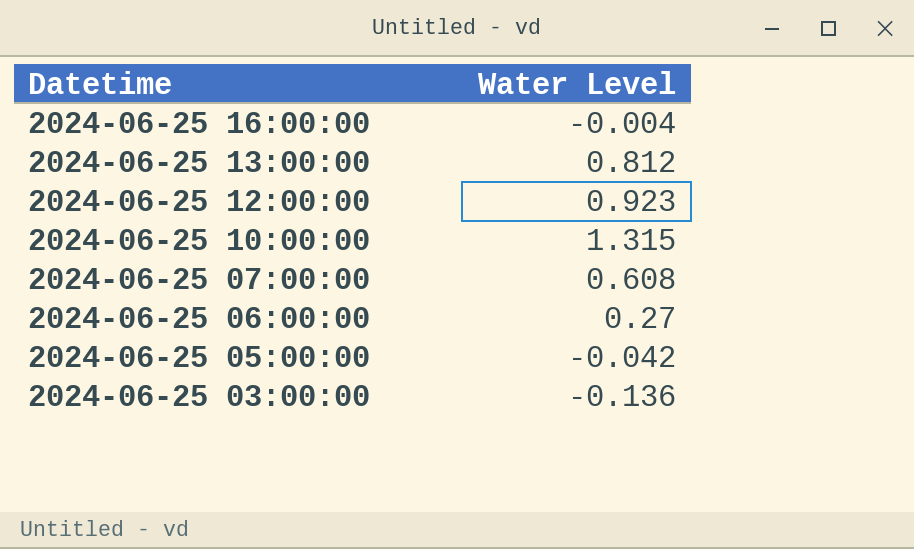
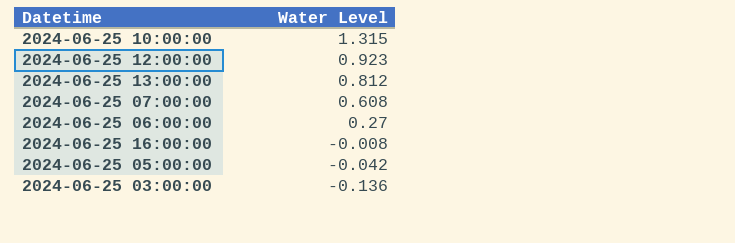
row order: Datetime descending -> Water Level descending
2024-06-25 16:00:00 | Water Level: -0.004 -> -0.008

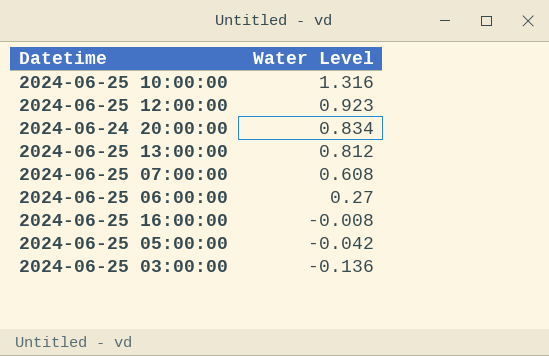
2024-06-25 10:00:00 | Water Level: 1.315 -> 1.316
row 2024-06-24 20:00:00: none -> 0.834

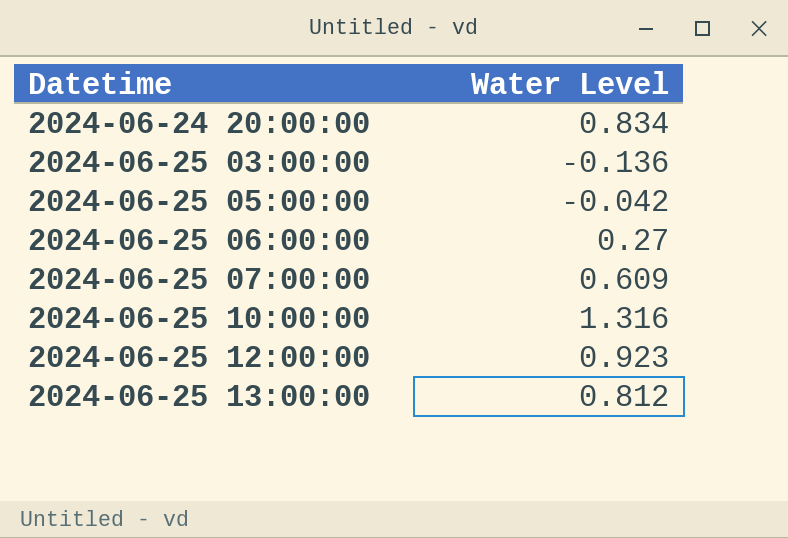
row order: Water Level descending -> Datetime ascending
row 2024-06-25 16:00:00: -0.008 -> none
2024-06-25 07:00:00 | Water Level: 0.608 -> 0.609

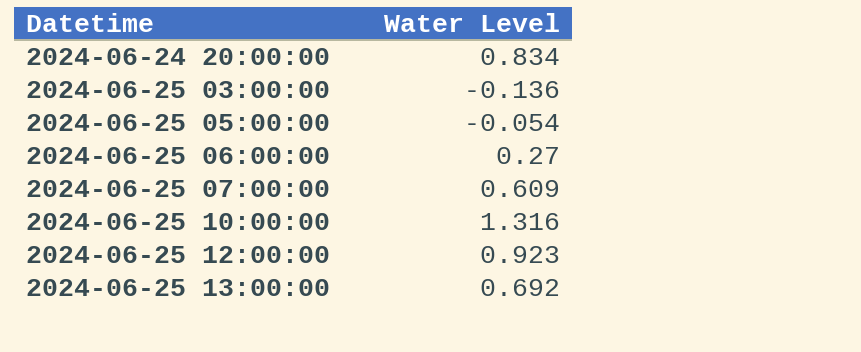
2024-06-25 05:00:00 | Water Level: -0.042 -> -0.054
2024-06-25 13:00:00 | Water Level: 0.812 -> 0.692

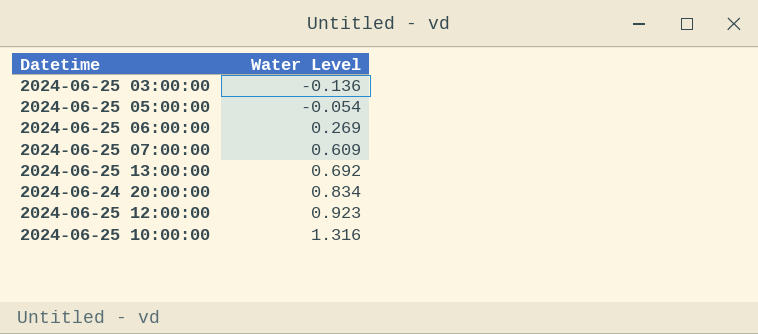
row order: Datetime ascending -> Water Level ascending
2024-06-25 06:00:00 | Water Level: 0.27 -> 0.269

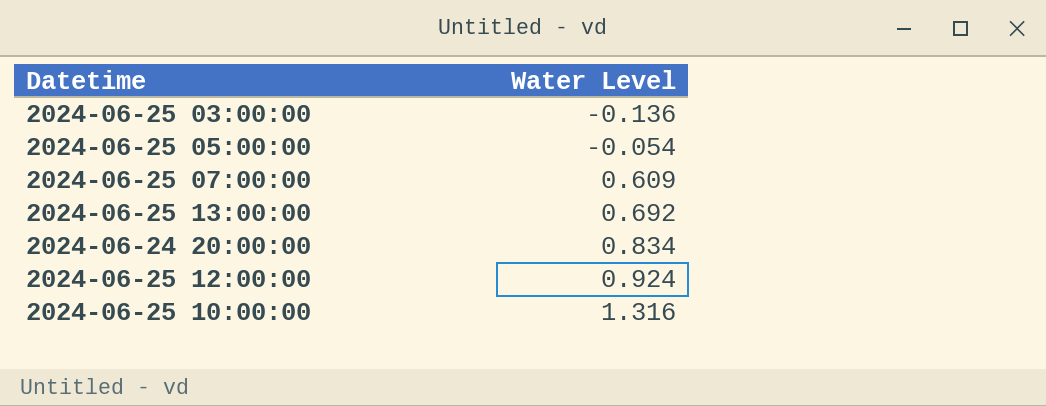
row 2024-06-25 06:00:00: 0.269 -> none
2024-06-25 12:00:00 | Water Level: 0.923 -> 0.924

